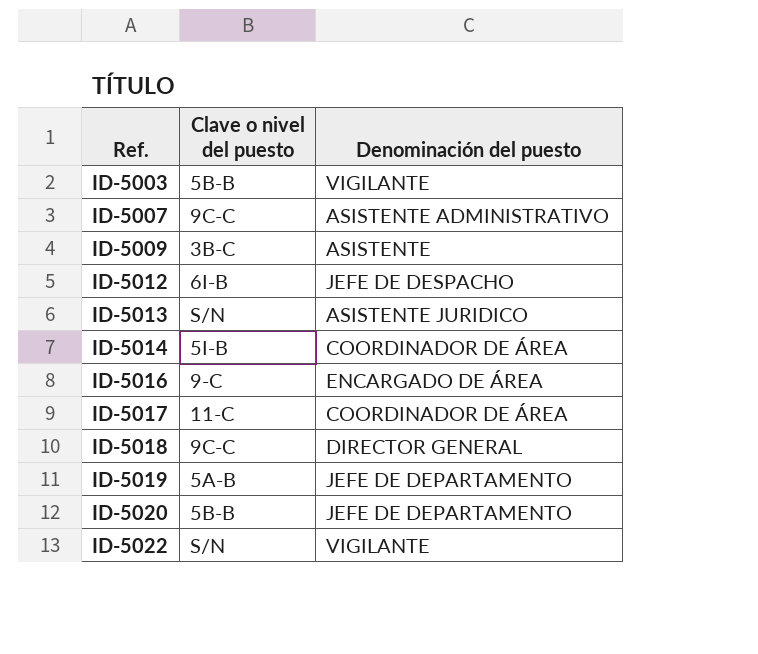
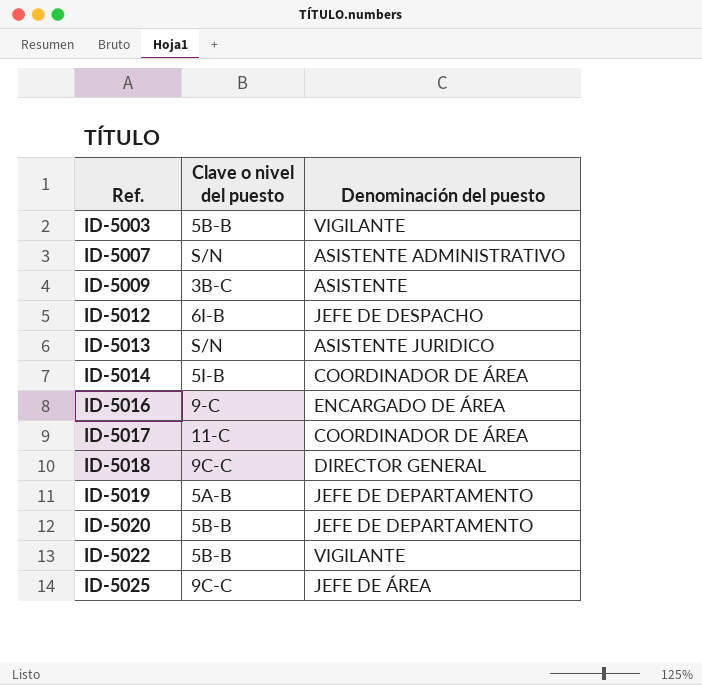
ID-5007 | Clave o nivel del puesto: 9C-C -> S/N
ID-5022 | Clave o nivel del puesto: S/N -> 5B-B
row ID-5025: none -> 9C-C | JEFE DE ÁREA

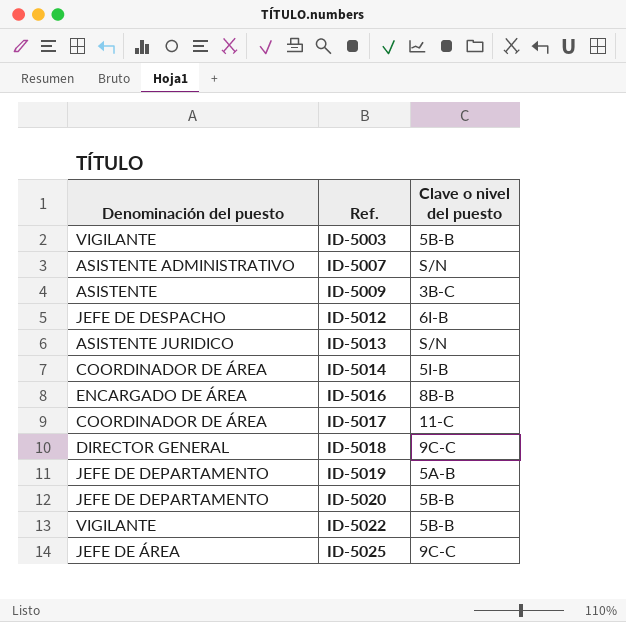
column Denominación del puesto | position: 3 -> 1
ID-5016 | Clave o nivel del puesto: 9-C -> 8B-B

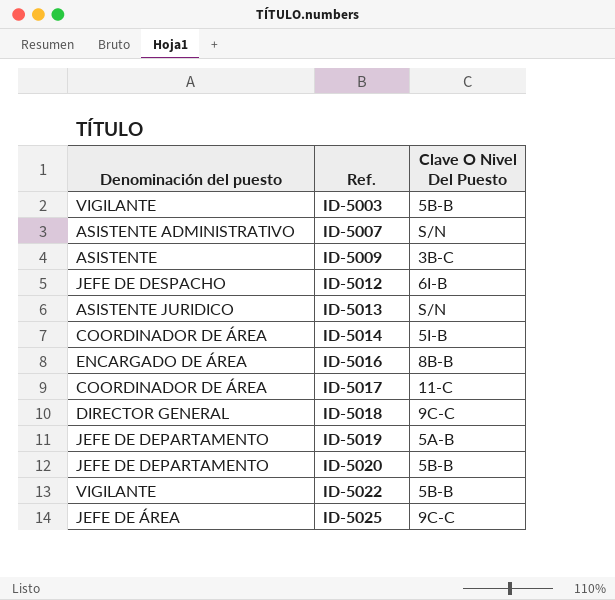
column name: Clave o nivel del puesto -> Clave O Nivel Del Puesto

